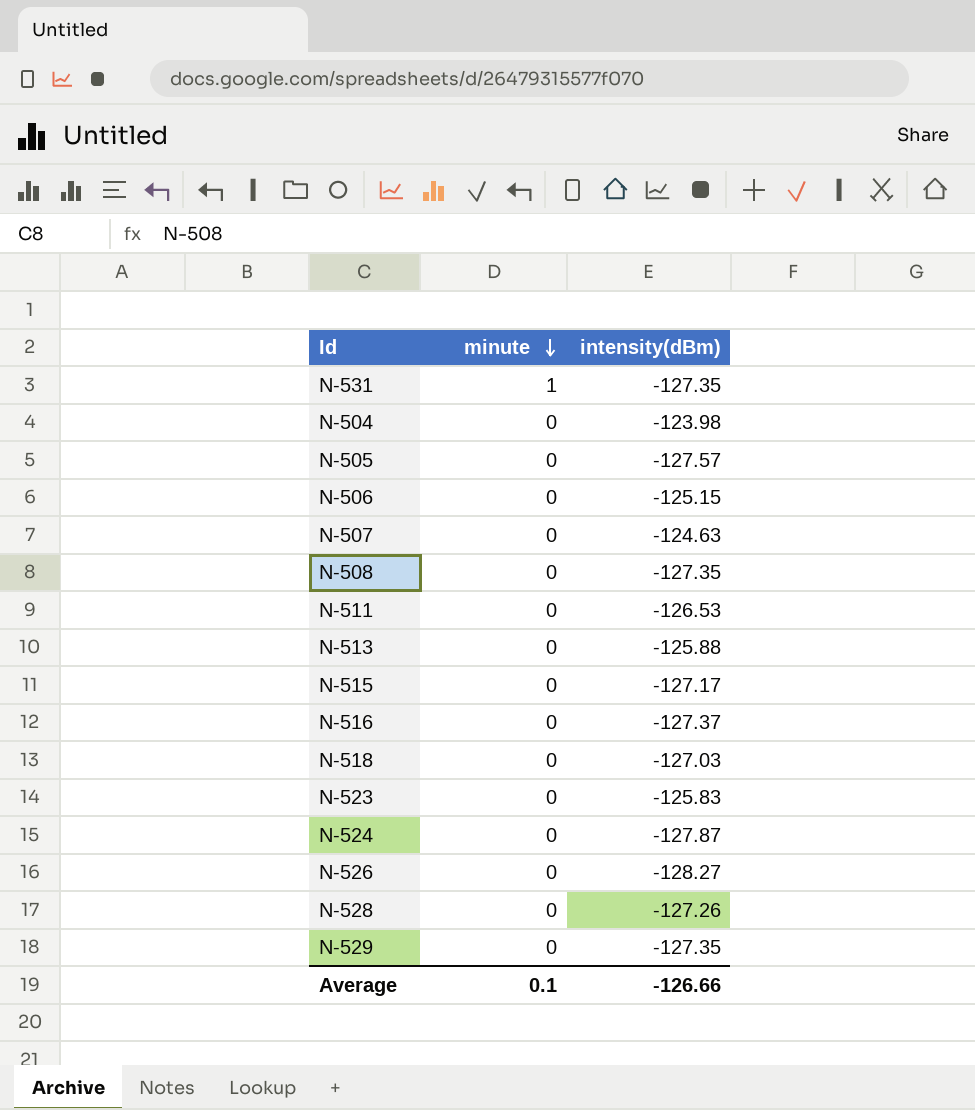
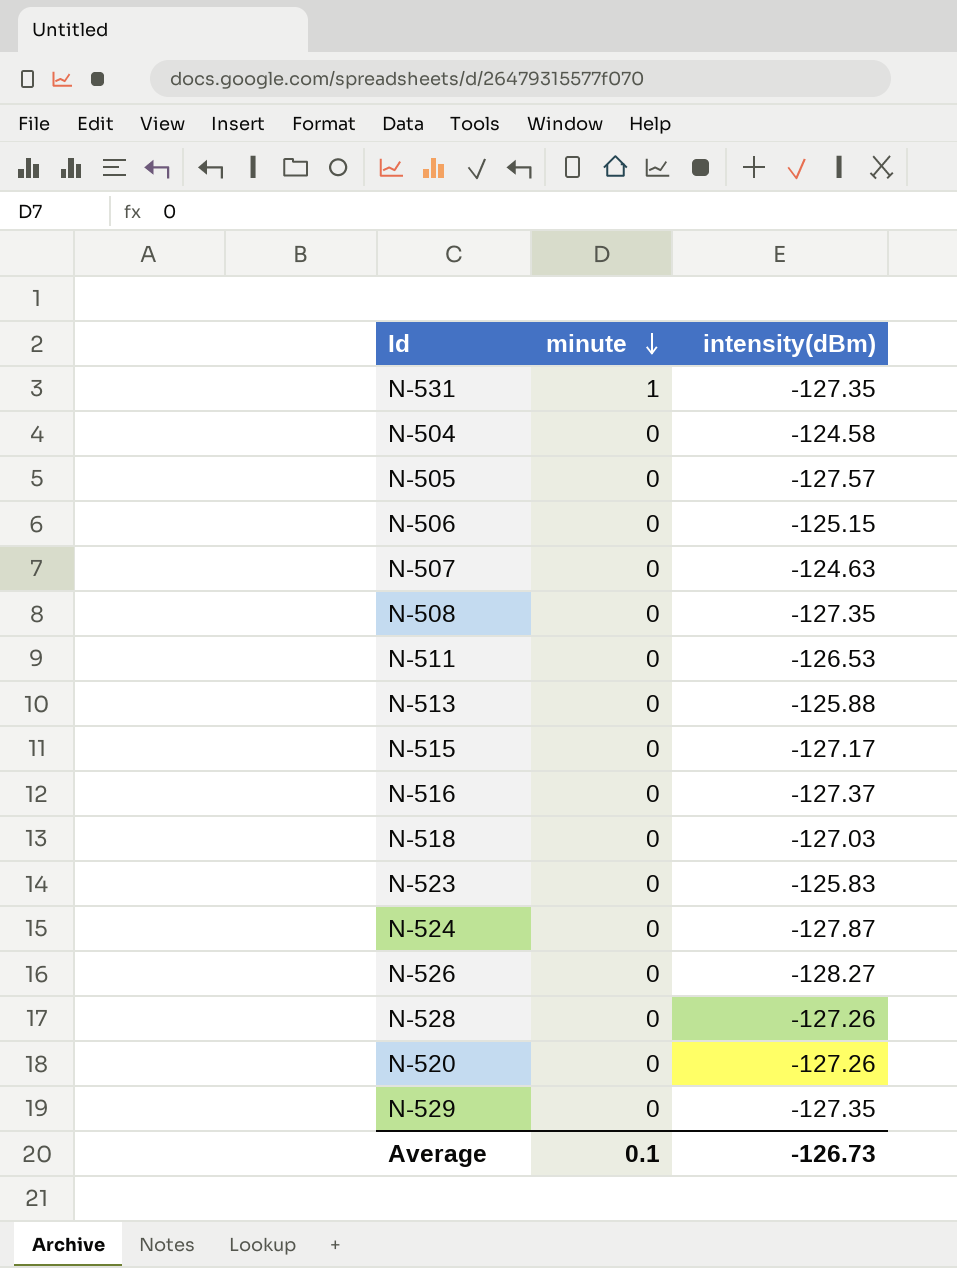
N-504 | intensity(dBm): -123.98 -> -124.58
row N-520: none -> 0 | -127.26
Average | intensity(dBm): -126.66 -> -126.73

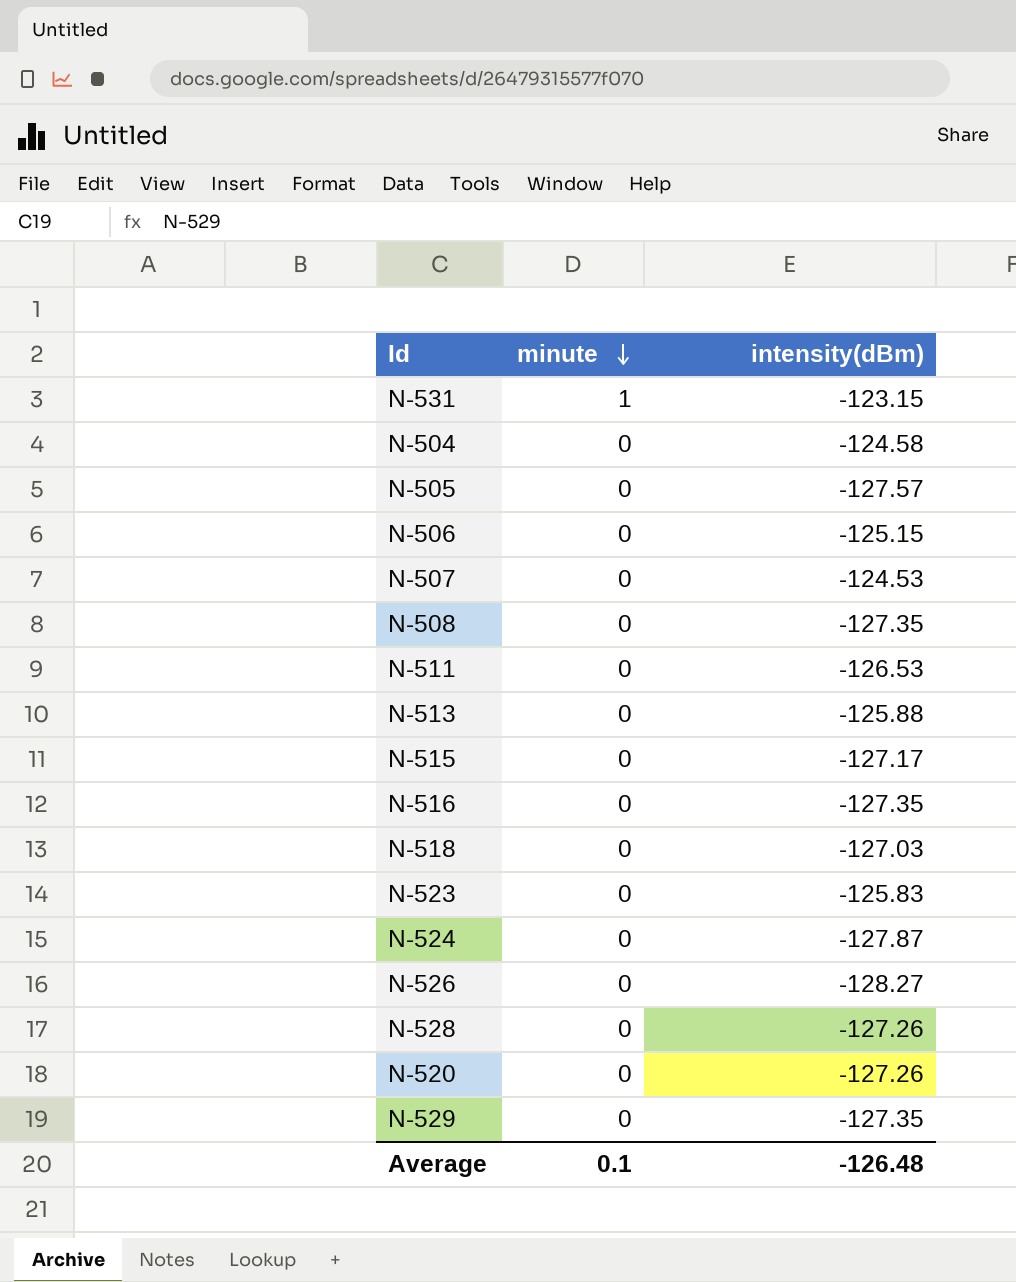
N-531 | intensity(dBm): -127.35 -> -123.15
N-507 | intensity(dBm): -124.63 -> -124.53
N-516 | intensity(dBm): -127.37 -> -127.35
Average | intensity(dBm): -126.73 -> -126.48

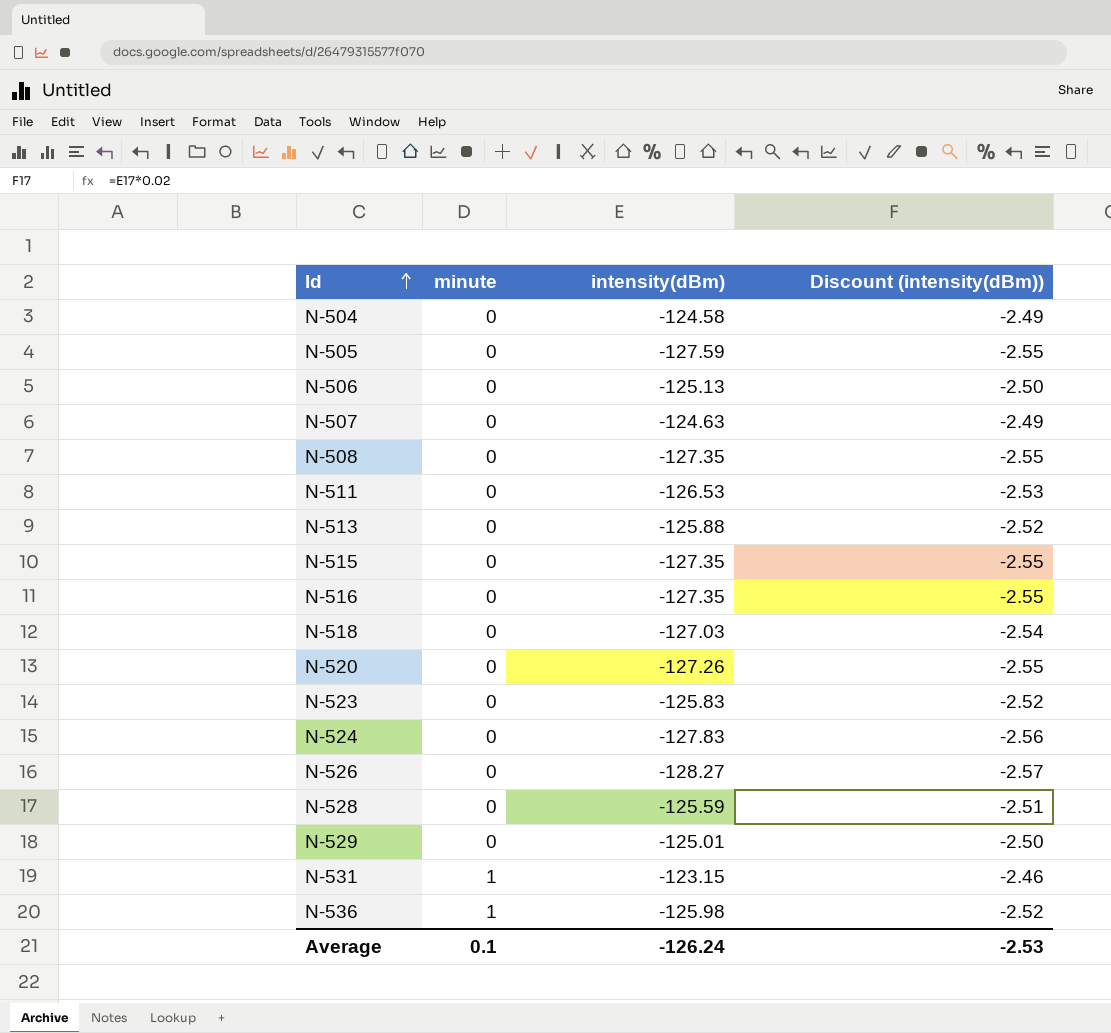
row order: minute descending -> Id ascending
column Discount (intensity(dBm)) | formula: none -> [intensity(dBm)] * 0.02
N-505 | intensity(dBm): -127.57 -> -127.59
N-506 | intensity(dBm): -125.15 -> -125.13
N-507 | intensity(dBm): -124.53 -> -124.63
N-515 | intensity(dBm): -127.17 -> -127.35
N-524 | intensity(dBm): -127.87 -> -127.83
N-528 | intensity(dBm): -127.26 -> -125.59
N-529 | intensity(dBm): -127.35 -> -125.01
row N-536: none -> 1 | -125.98 | -2.52
Average | intensity(dBm): -126.48 -> -126.24

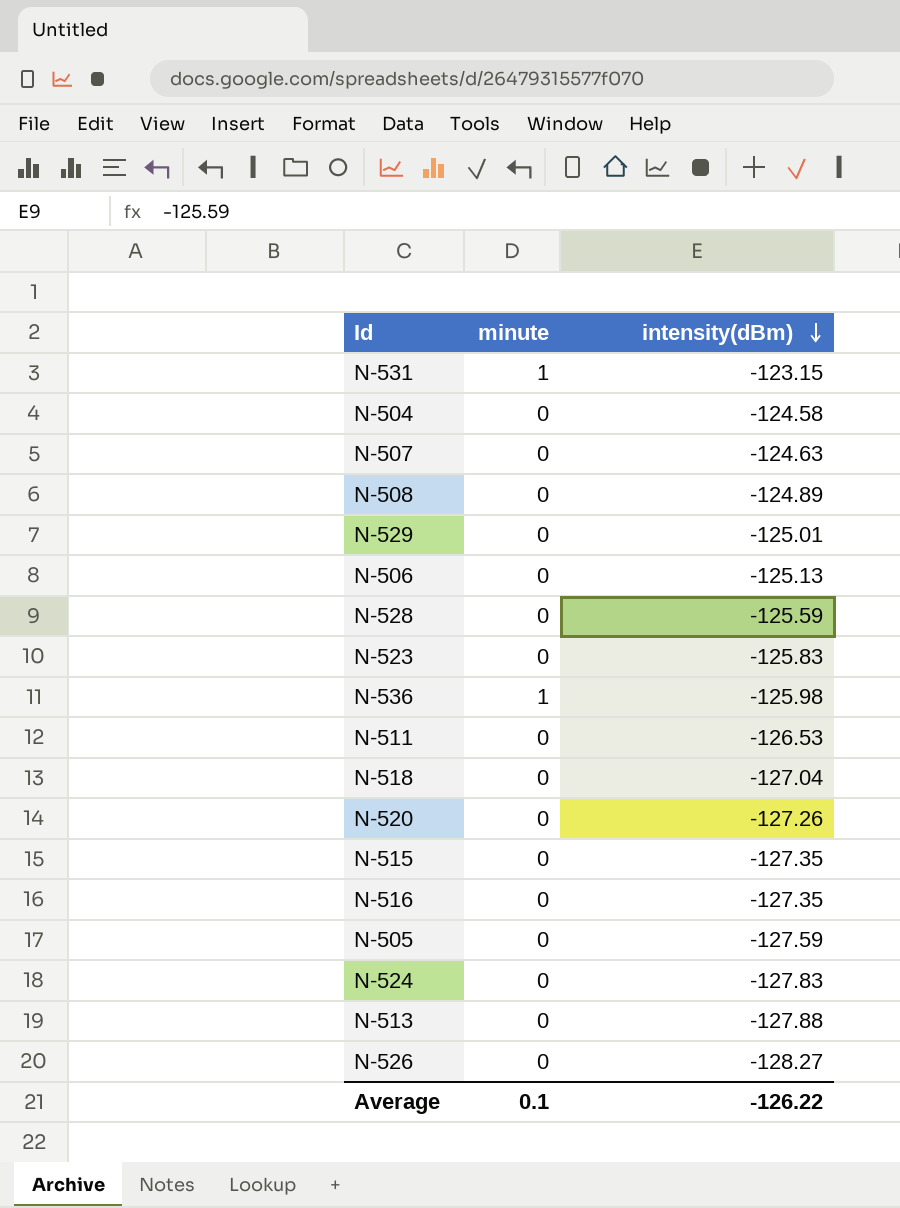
row order: Id ascending -> intensity(dBm) descending
column Discount (intensity(dBm)) | formula: [intensity(dBm)] * 0.02 -> none
N-508 | intensity(dBm): -127.35 -> -124.89
N-518 | intensity(dBm): -127.03 -> -127.04
N-513 | intensity(dBm): -125.88 -> -127.88
Average | intensity(dBm): -126.24 -> -126.22

